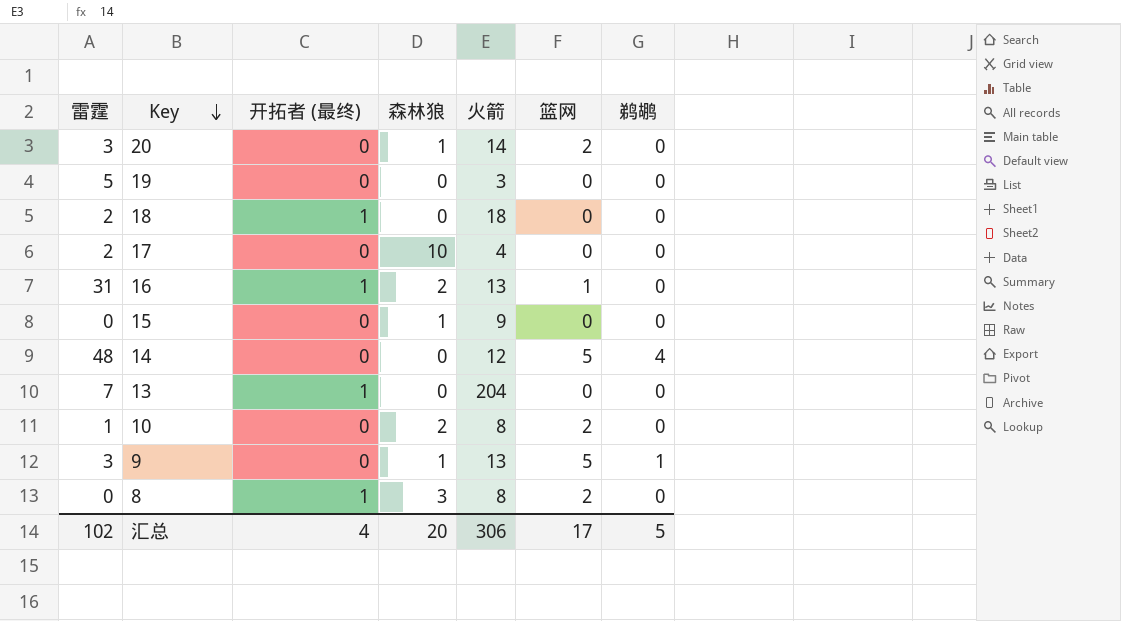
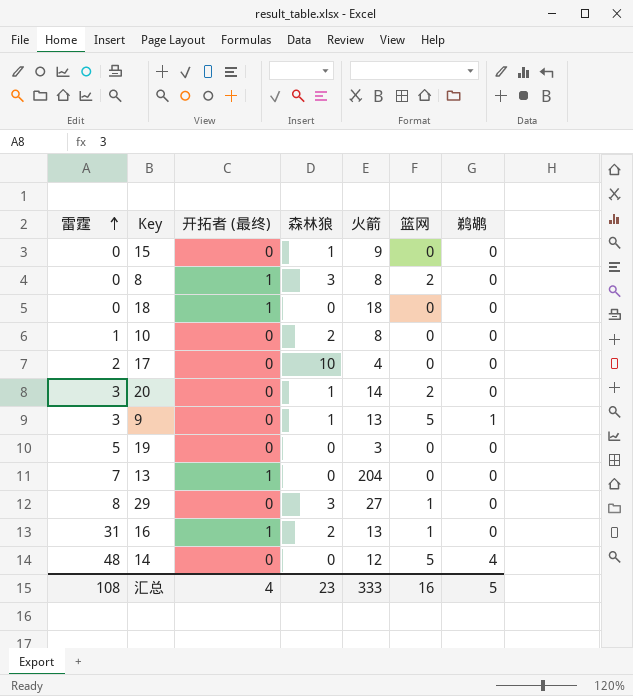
row order: Key descending -> 雷霆 ascending
18 | 雷霆: 2 -> 0
10 | 篮网: 2 -> 0
row 29: none -> 8 | 0 | 3 | 27 | 1 | 0
汇总 | 雷霆: 102 -> 108
汇总 | 森林狼: 20 -> 23
汇总 | 火箭: 306 -> 333
汇总 | 篮网: 17 -> 16

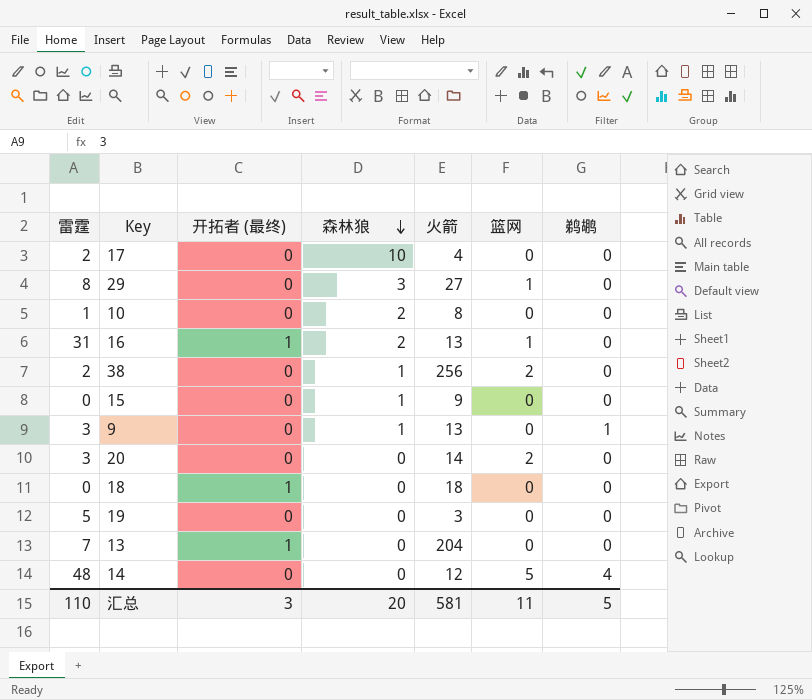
row order: 雷霆 ascending -> 森林狼 descending
row 8: 0 | 1 | 3 | 8 | 2 | 0 -> none
row 38: none -> 2 | 0 | 1 | 256 | 2 | 0
9 | 篮网: 5 -> 0
20 | 森林狼: 1 -> 0
汇总 | 雷霆: 108 -> 110
汇总 | 开拓者 (最终): 4 -> 3
汇总 | 森林狼: 23 -> 20
汇总 | 火箭: 333 -> 581
汇总 | 篮网: 16 -> 11

